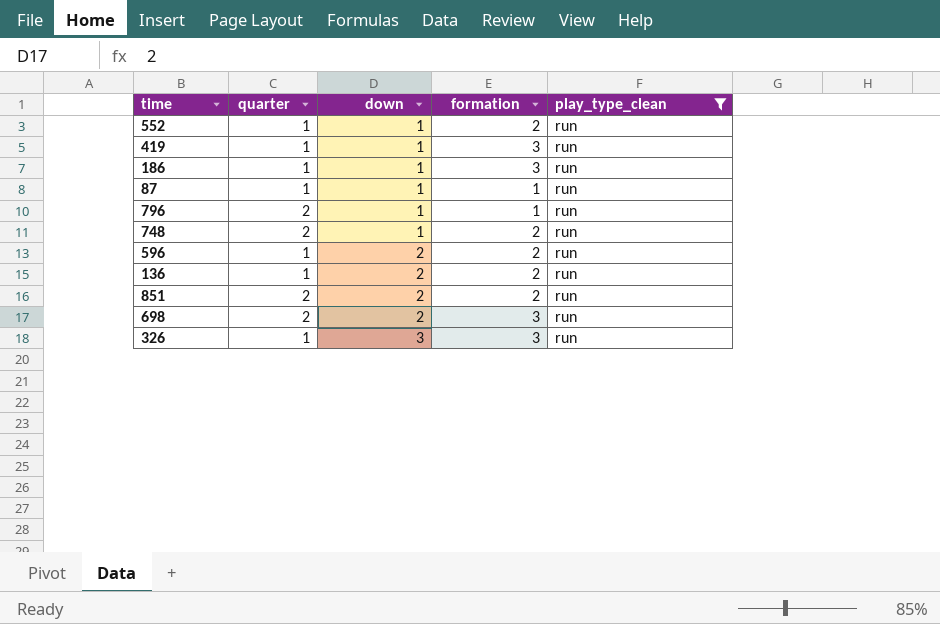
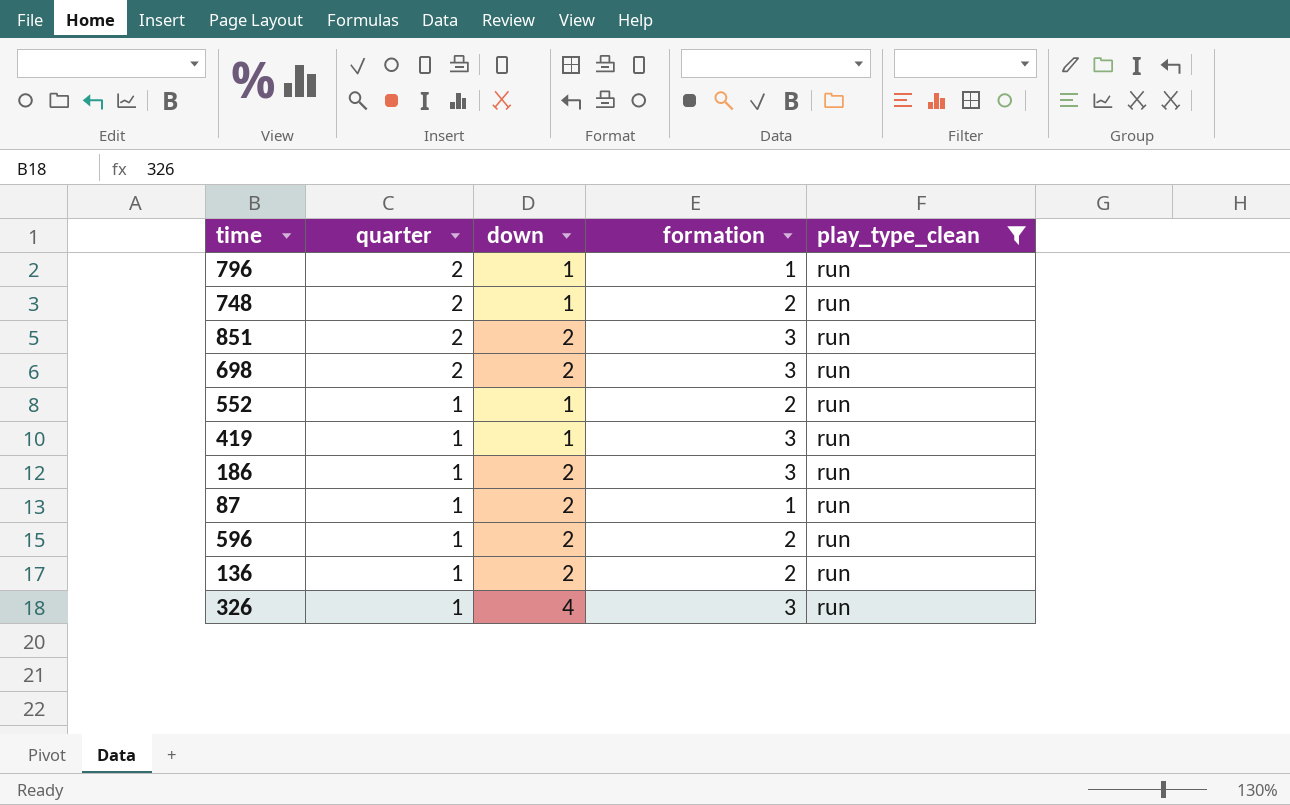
row order: down ascending -> quarter descending
851 | formation: 2 -> 3
186 | down: 1 -> 2
87 | down: 1 -> 2
326 | down: 3 -> 4

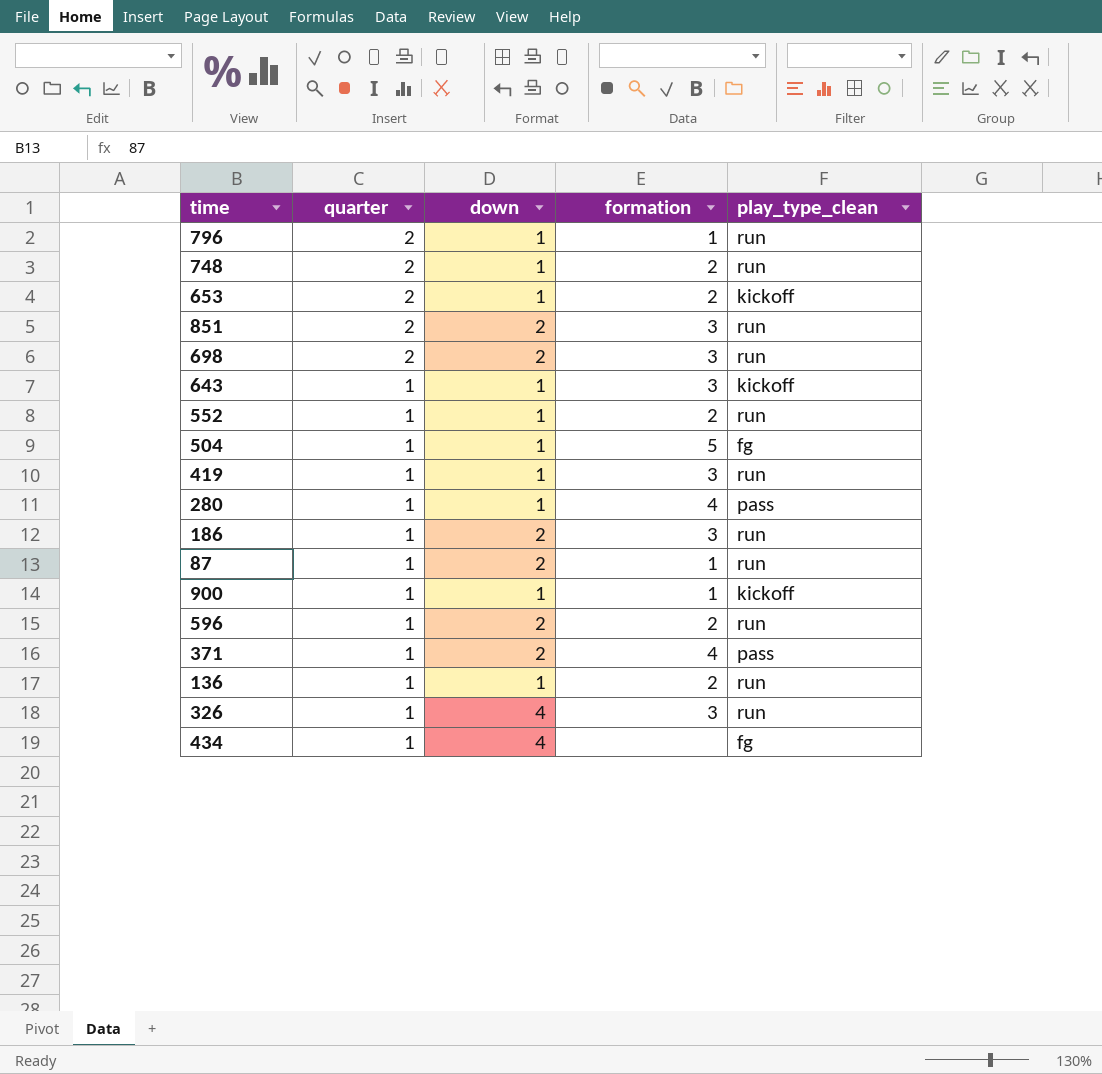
filter: play_type_clean = run -> none
136 | down: 2 -> 1

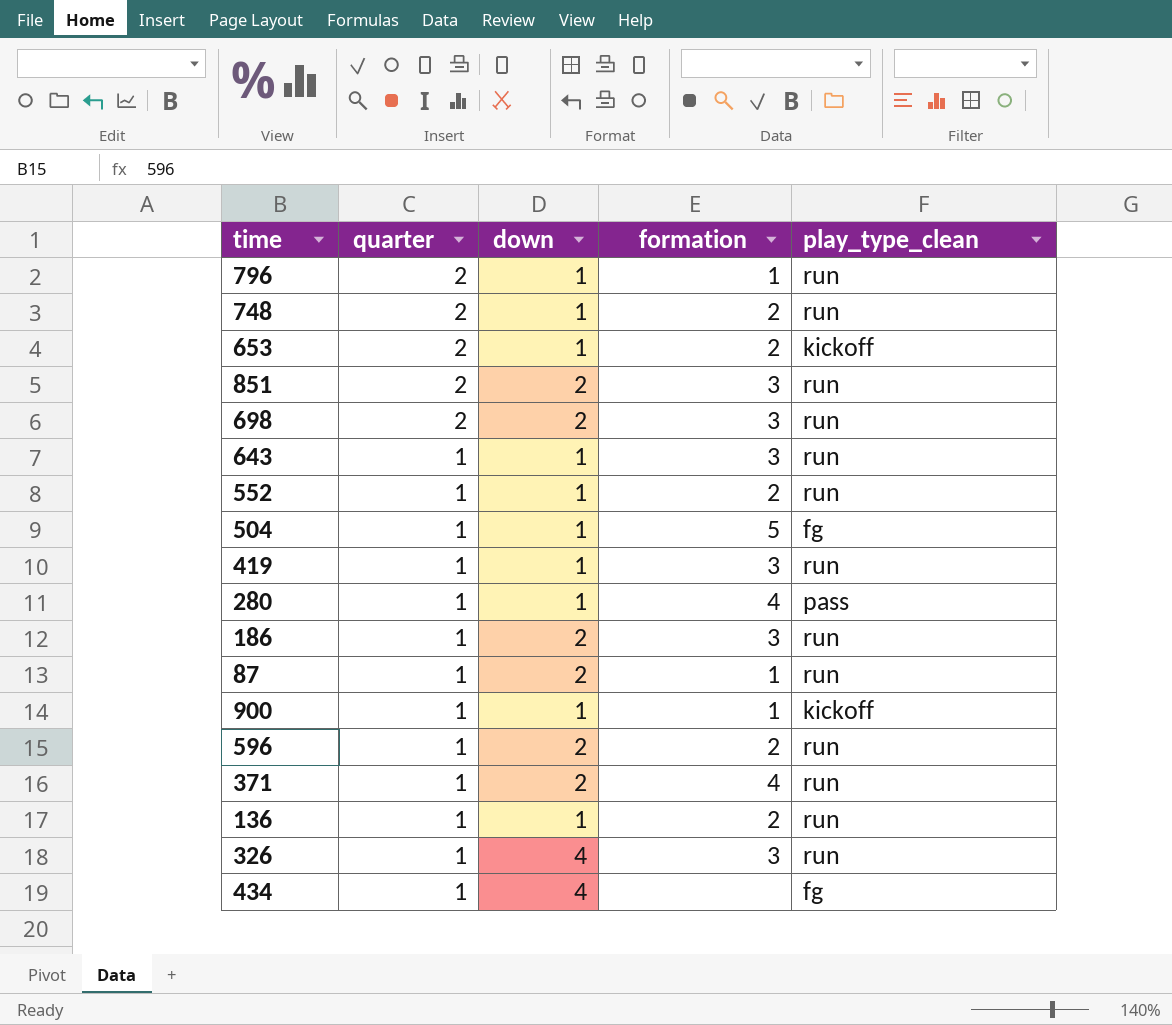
643 | play_type_clean: kickoff -> run
371 | play_type_clean: pass -> run

